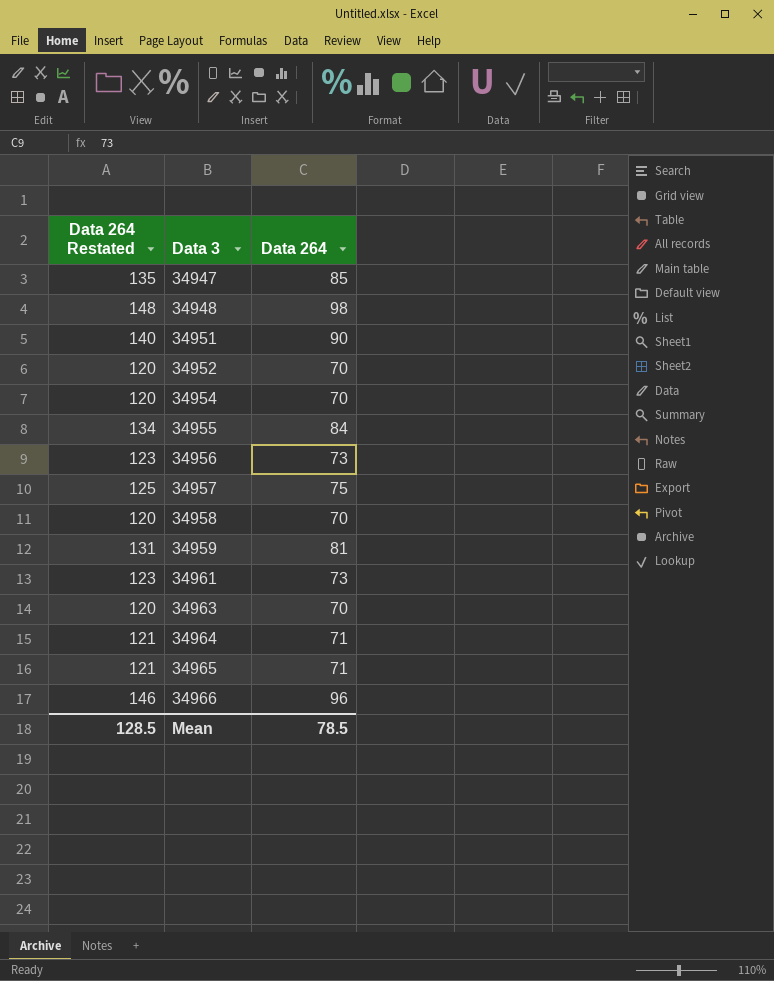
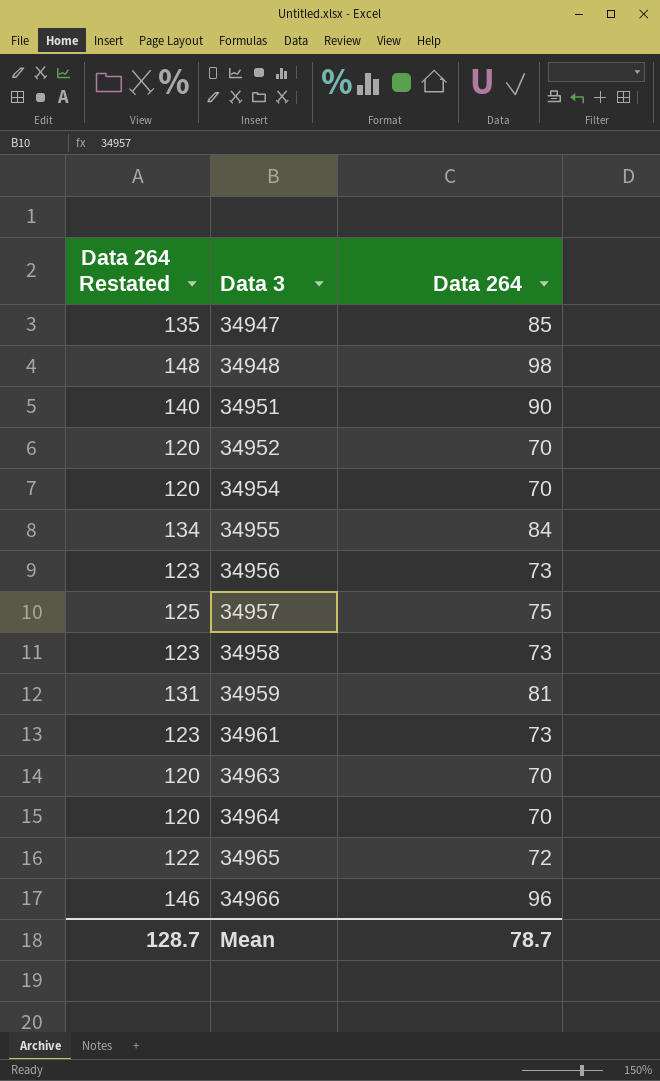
34958 | Data 264 Restated: 120 -> 123
34958 | Data 264: 70 -> 73
34964 | Data 264 Restated: 121 -> 120
34964 | Data 264: 71 -> 70
34965 | Data 264 Restated: 121 -> 122
34965 | Data 264: 71 -> 72
Mean | Data 264 Restated: 128.5 -> 128.7
Mean | Data 264: 78.5 -> 78.7

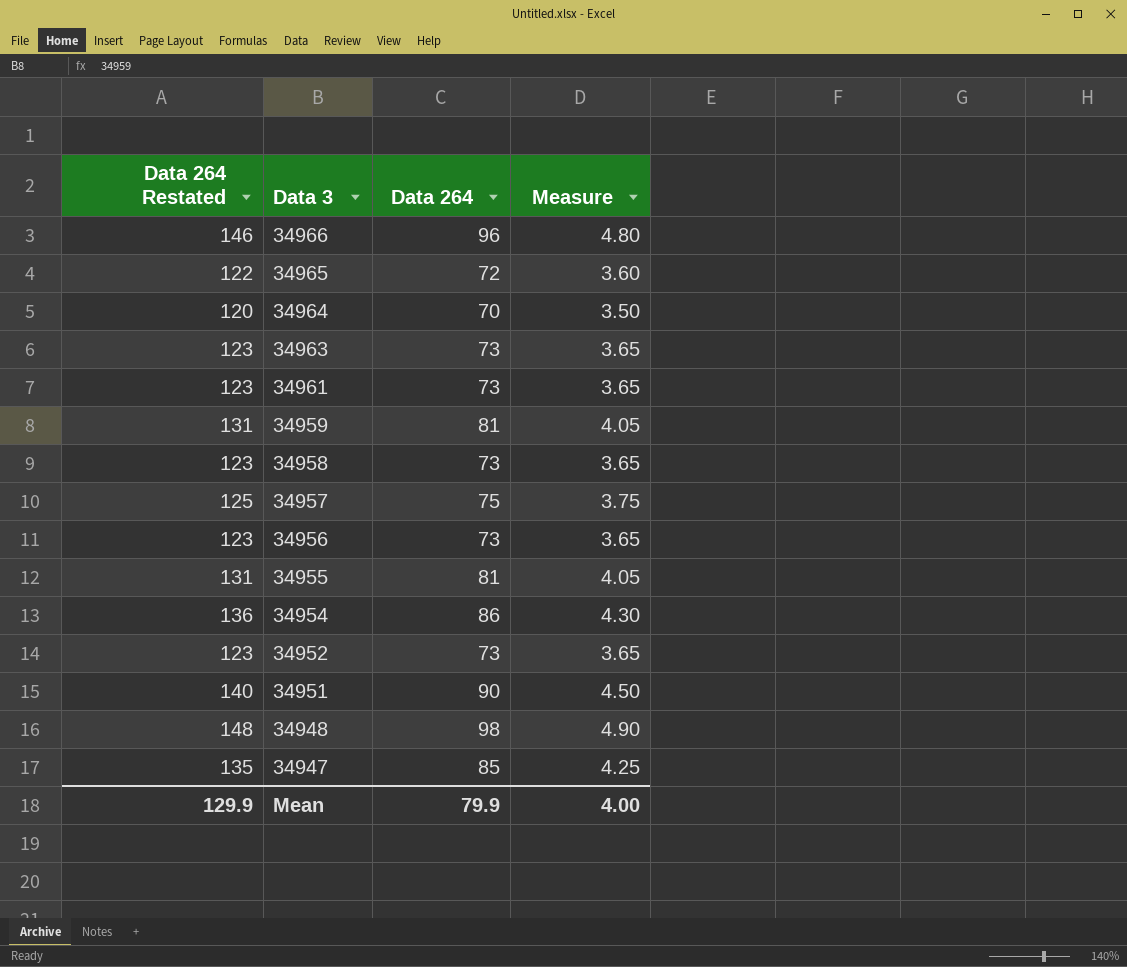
row order: Data 3 ascending -> Data 3 descending
column Measure | formula: none -> [Data 264] * 0.05
34963 | Data 264 Restated: 120 -> 123
34963 | Data 264: 70 -> 73
34955 | Data 264 Restated: 134 -> 131
34955 | Data 264: 84 -> 81
34954 | Data 264 Restated: 120 -> 136
34954 | Data 264: 70 -> 86
34952 | Data 264 Restated: 120 -> 123
34952 | Data 264: 70 -> 73
Mean | Data 264 Restated: 128.7 -> 129.9
Mean | Data 264: 78.7 -> 79.9

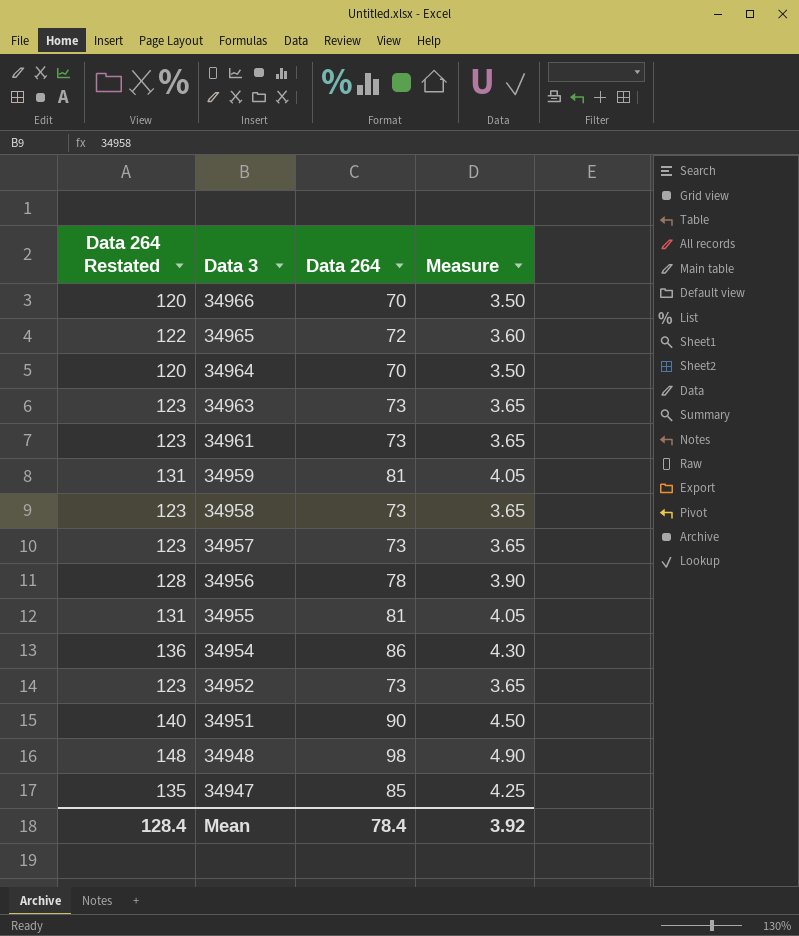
34966 | Data 264 Restated: 146 -> 120
34966 | Data 264: 96 -> 70
34966 | Measure: 4.80 -> 3.50
34957 | Data 264 Restated: 125 -> 123
34957 | Data 264: 75 -> 73
34957 | Measure: 3.75 -> 3.65
34956 | Data 264 Restated: 123 -> 128
34956 | Data 264: 73 -> 78
34956 | Measure: 3.65 -> 3.90
Mean | Data 264 Restated: 129.9 -> 128.4
Mean | Data 264: 79.9 -> 78.4
Mean | Measure: 4.00 -> 3.92

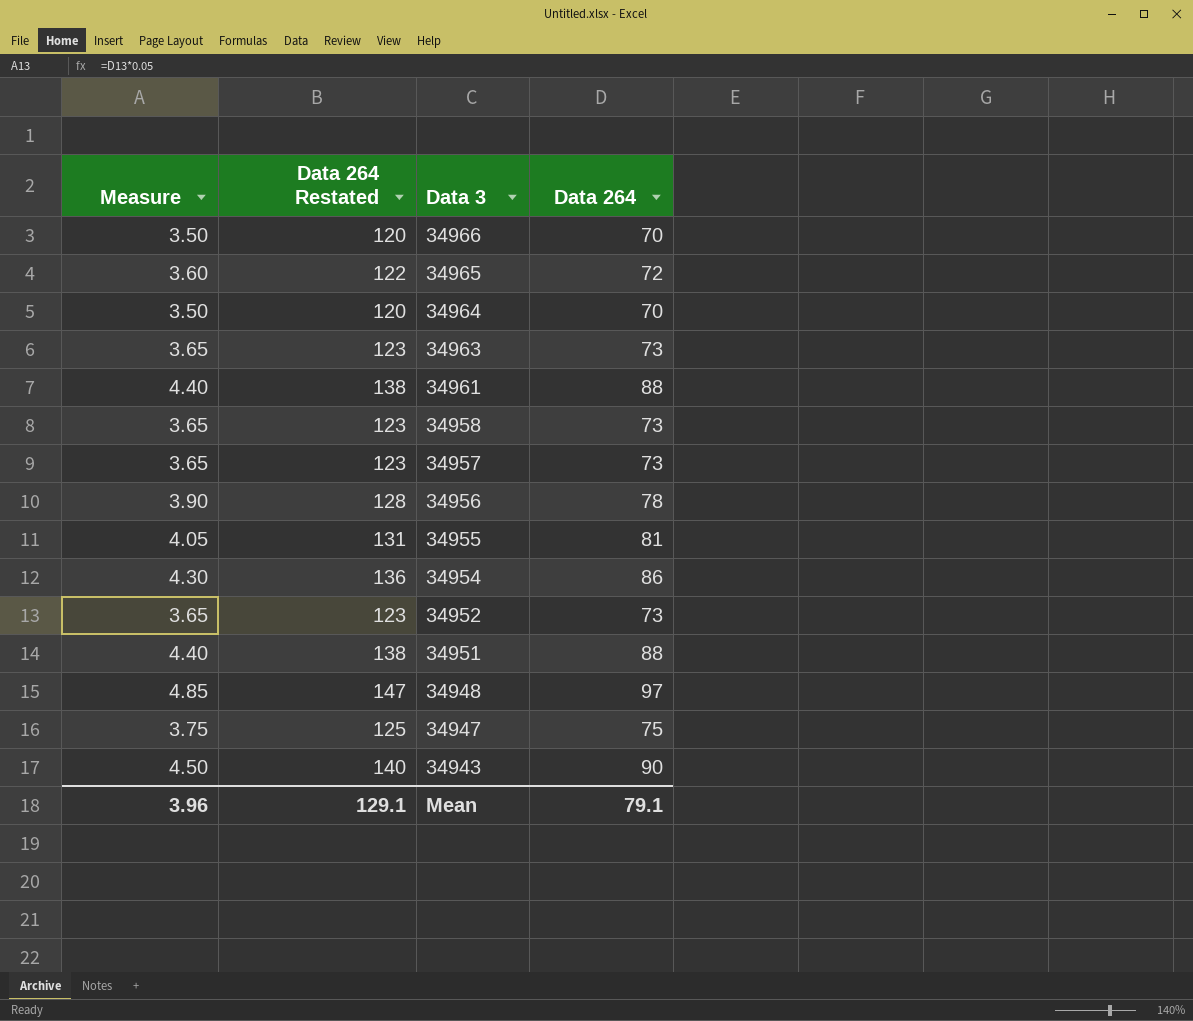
column Measure | position: 4 -> 1
row 34959: 131 | 81 | 4.05 -> none
34961 | Measure: 3.65 -> 4.40
34961 | Data 264 Restated: 123 -> 138
34961 | Data 264: 73 -> 88
34951 | Measure: 4.50 -> 4.40
34951 | Data 264 Restated: 140 -> 138
34951 | Data 264: 90 -> 88
34948 | Measure: 4.90 -> 4.85
34948 | Data 264 Restated: 148 -> 147
34948 | Data 264: 98 -> 97
34947 | Measure: 4.25 -> 3.75
34947 | Data 264 Restated: 135 -> 125
34947 | Data 264: 85 -> 75
row 34943: none -> 4.50 | 140 | 90
Mean | Measure: 3.92 -> 3.96
Mean | Data 264 Restated: 128.4 -> 129.1
Mean | Data 264: 78.4 -> 79.1

